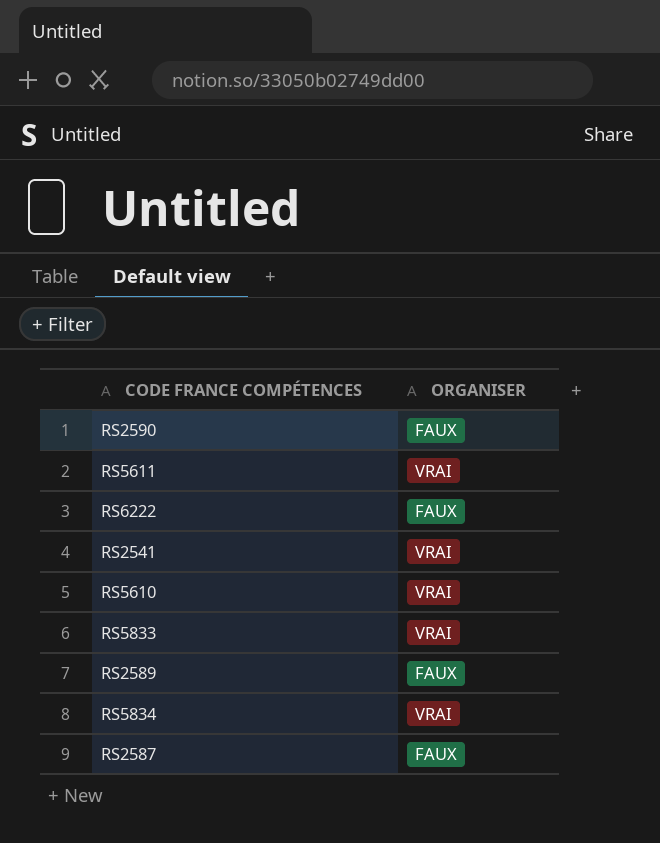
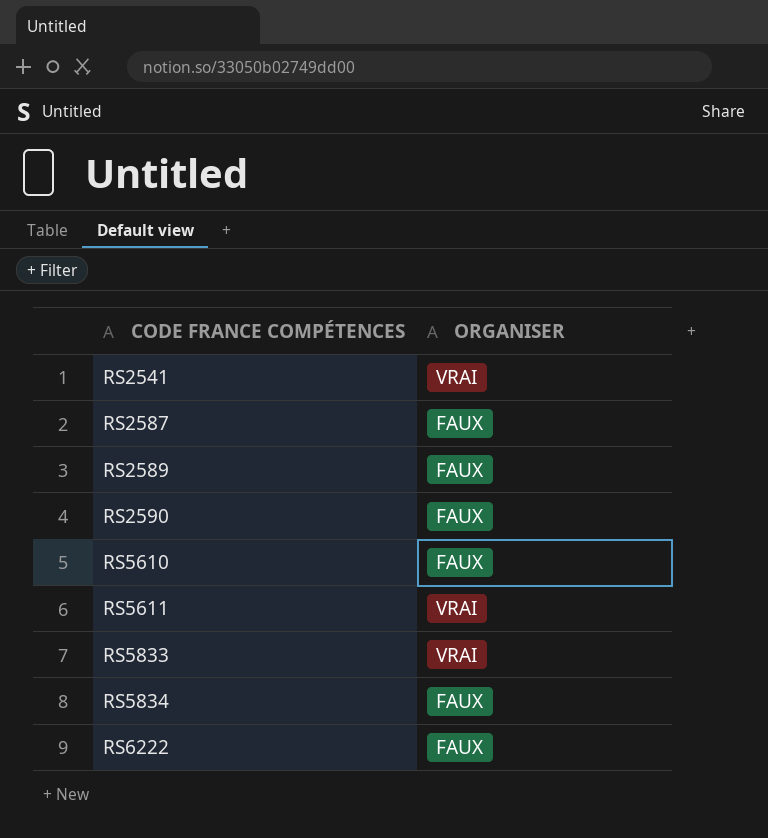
row order: none -> CODE FRANCE COMPÉTENCES ascending
RS5610 | ORGANISER: VRAI -> FAUX
RS5834 | ORGANISER: VRAI -> FAUX

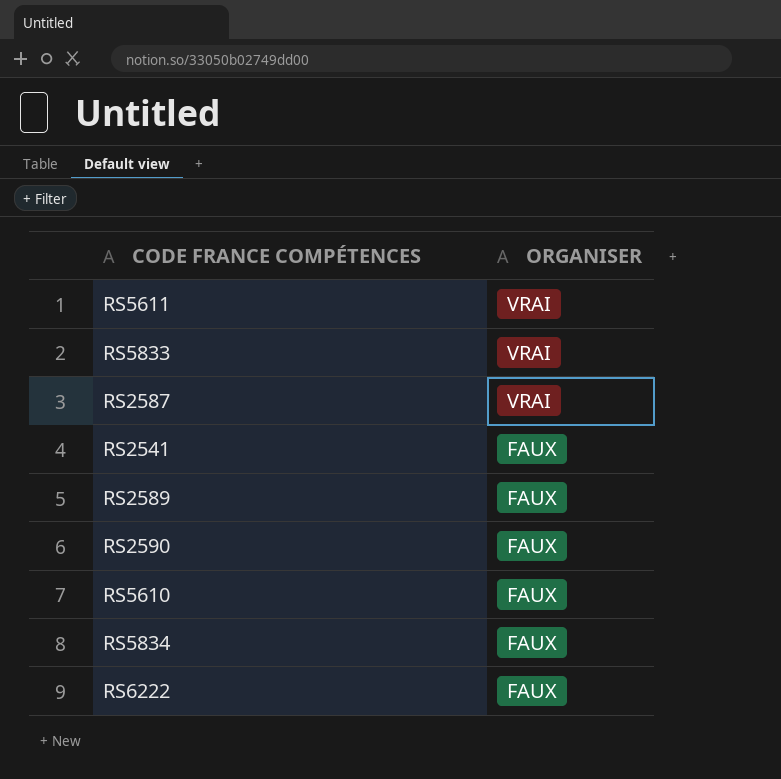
row order: CODE FRANCE COMPÉTENCES ascending -> ORGANISER descending
RS2587 | ORGANISER: FAUX -> VRAI
RS2541 | ORGANISER: VRAI -> FAUX

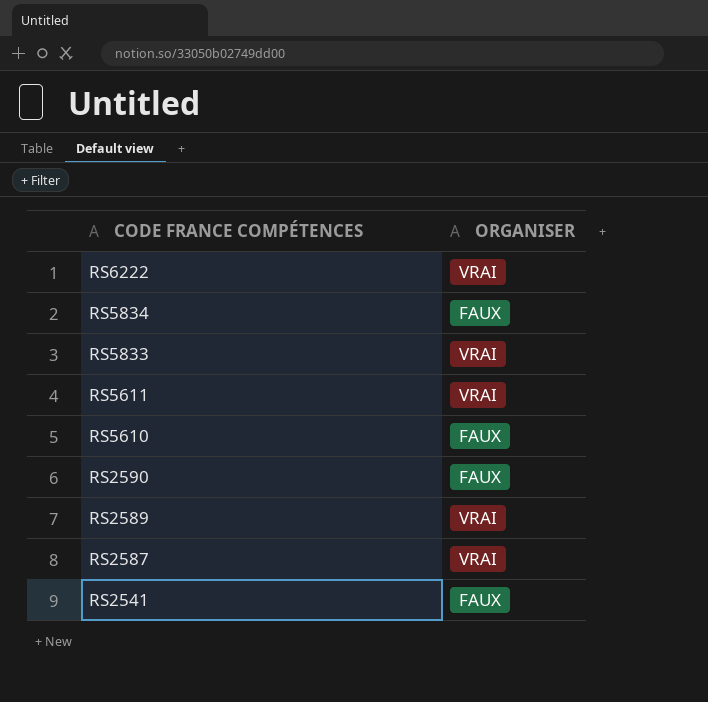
row order: ORGANISER descending -> CODE FRANCE COMPÉTENCES descending
RS6222 | ORGANISER: FAUX -> VRAI
RS2589 | ORGANISER: FAUX -> VRAI

